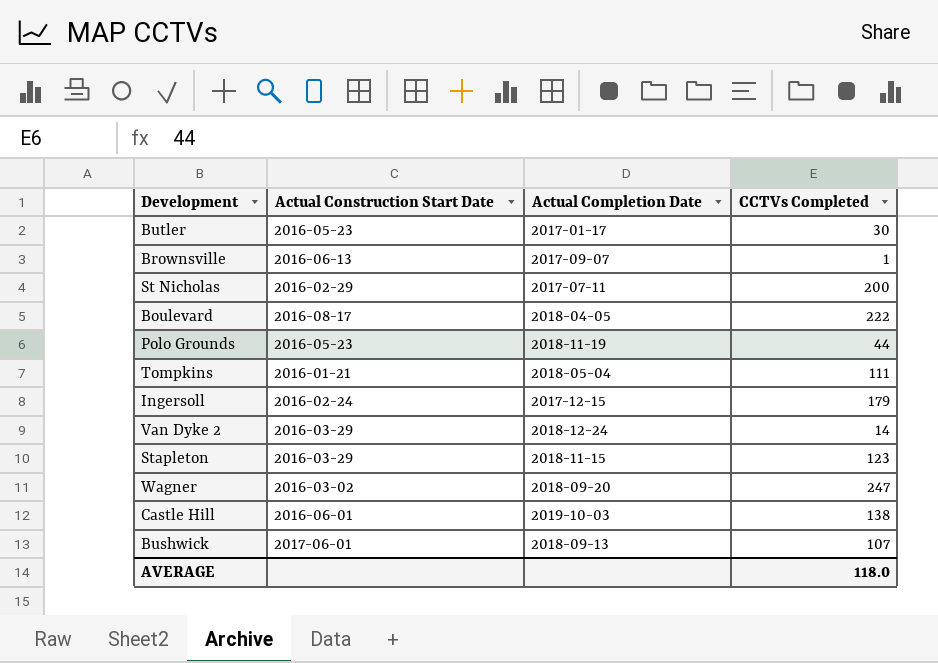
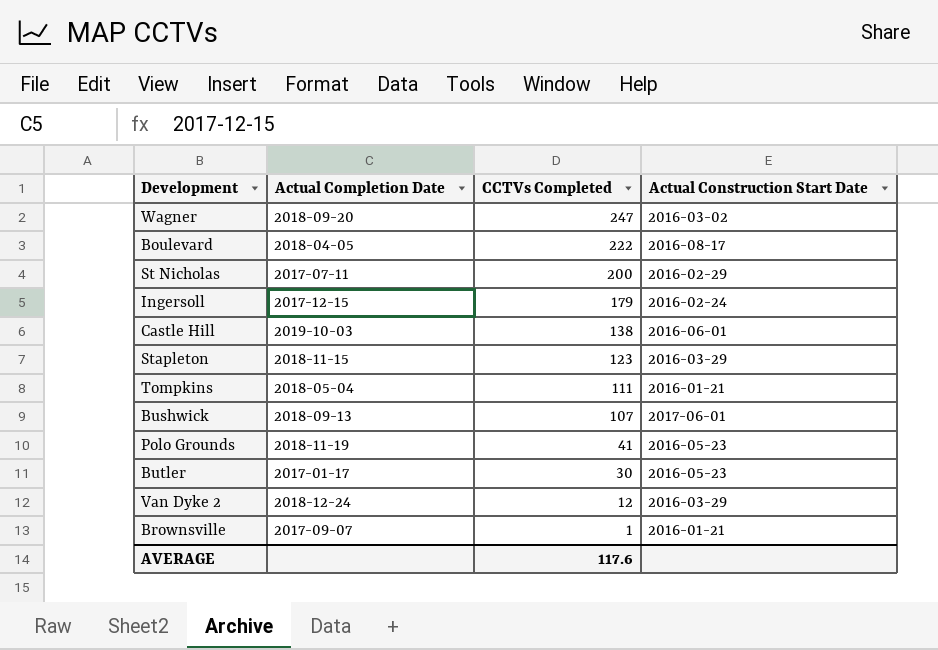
row order: none -> CCTVs Completed descending
column Actual Construction Start Date | position: 2 -> 4
Polo Grounds | CCTVs Completed: 44 -> 41
Van Dyke 2 | CCTVs Completed: 14 -> 12
Brownsville | Actual Construction Start Date: 2016-06-13 -> 2016-01-21
AVERAGE | CCTVs Completed: 118.0 -> 117.6

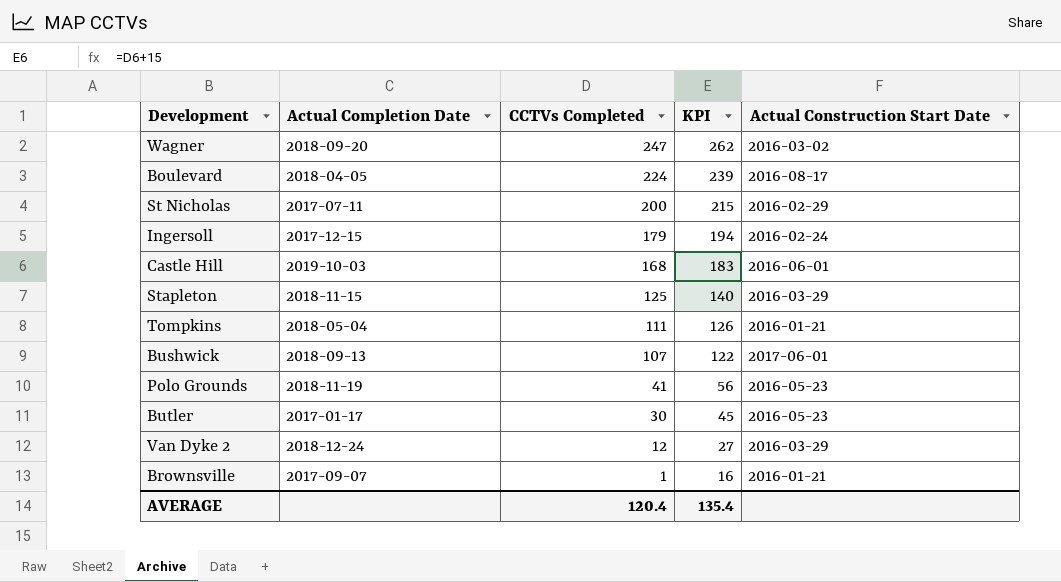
column KPI | formula: none -> [CCTVs Completed] + 15
Boulevard | CCTVs Completed: 222 -> 224
Castle Hill | CCTVs Completed: 138 -> 168
Stapleton | CCTVs Completed: 123 -> 125
AVERAGE | CCTVs Completed: 117.6 -> 120.4

